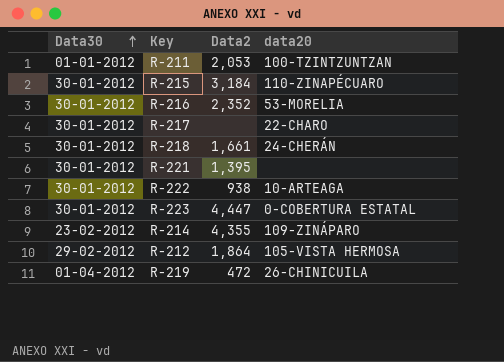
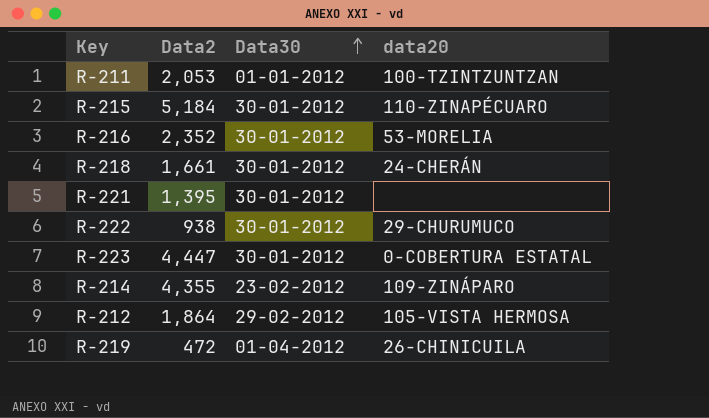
column Data30 | position: 1 -> 3
row R-217: 30-01-2012 | none | 22-CHARO -> none
R-215 | Data2: 3,184 -> 5,184
R-222 | data20: 10-ARTEAGA -> 29-CHURUMUCO

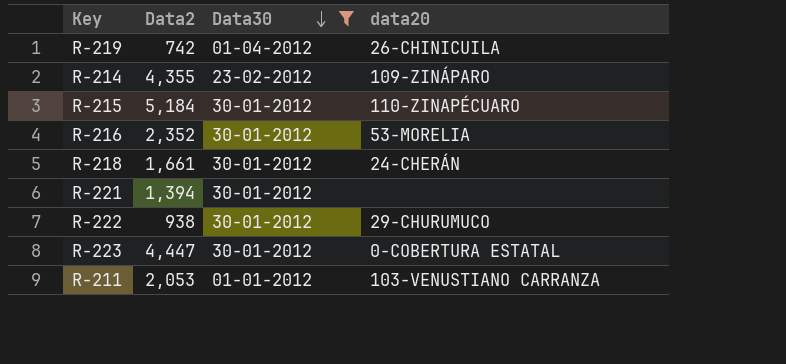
filter: none -> Data30 != 29-02-2012
row order: Data30 ascending -> Data30 descending
R-219 | Data2: 472 -> 742
R-221 | Data2: 1,395 -> 1,394
R-211 | data20: 100-TZINTZUNTZAN -> 103-VENUSTIANO CARRANZA

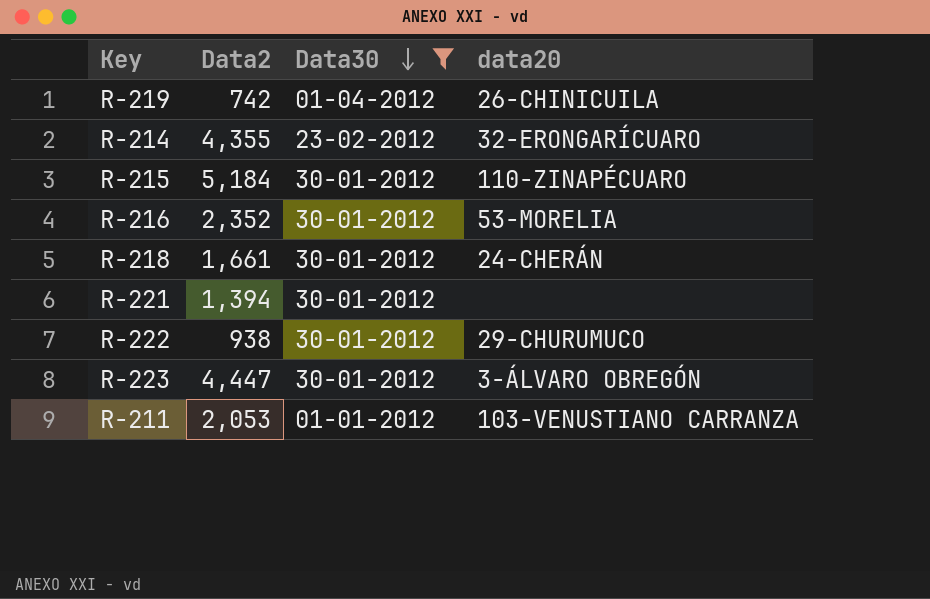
R-214 | data20: 109-ZINÁPARO -> 32-ERONGARÍCUARO
R-223 | data20: 0-COBERTURA ESTATAL -> 3-ÁLVARO OBREGÓN

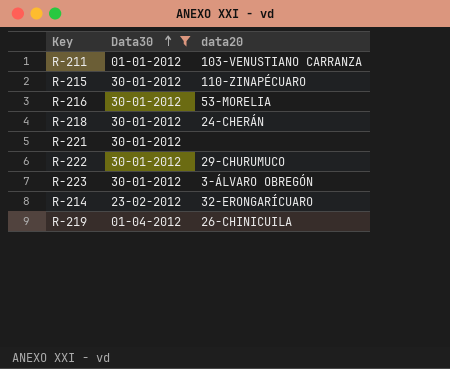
row order: Data30 descending -> Data30 ascending
column Data2 | position: 2 -> none

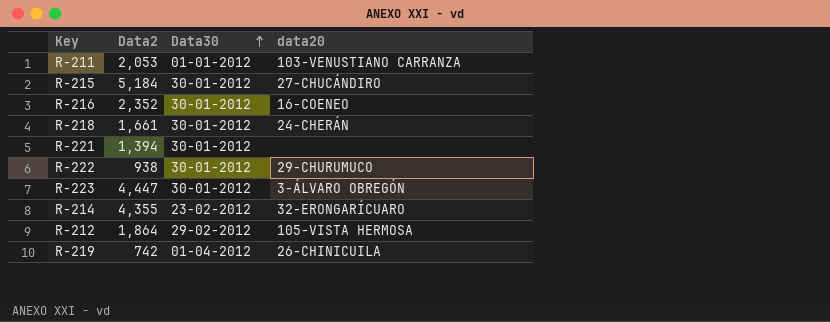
filter: Data30 != 29-02-2012 -> none
column Data2 | position: none -> 2
R-215 | data20: 110-ZINAPÉCUARO -> 27-CHUCÁNDIRO
R-216 | data20: 53-MORELIA -> 16-COENEO

